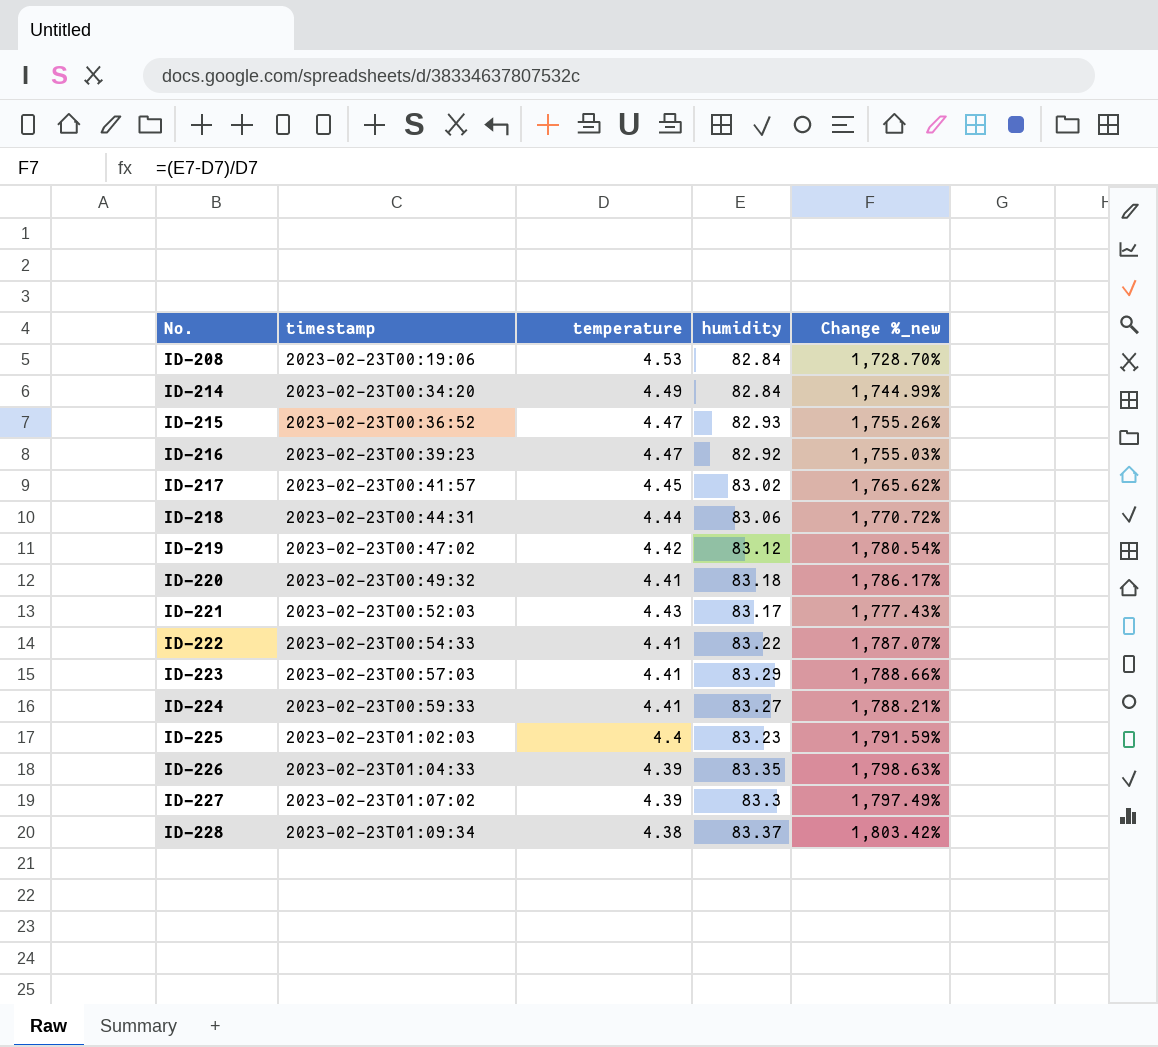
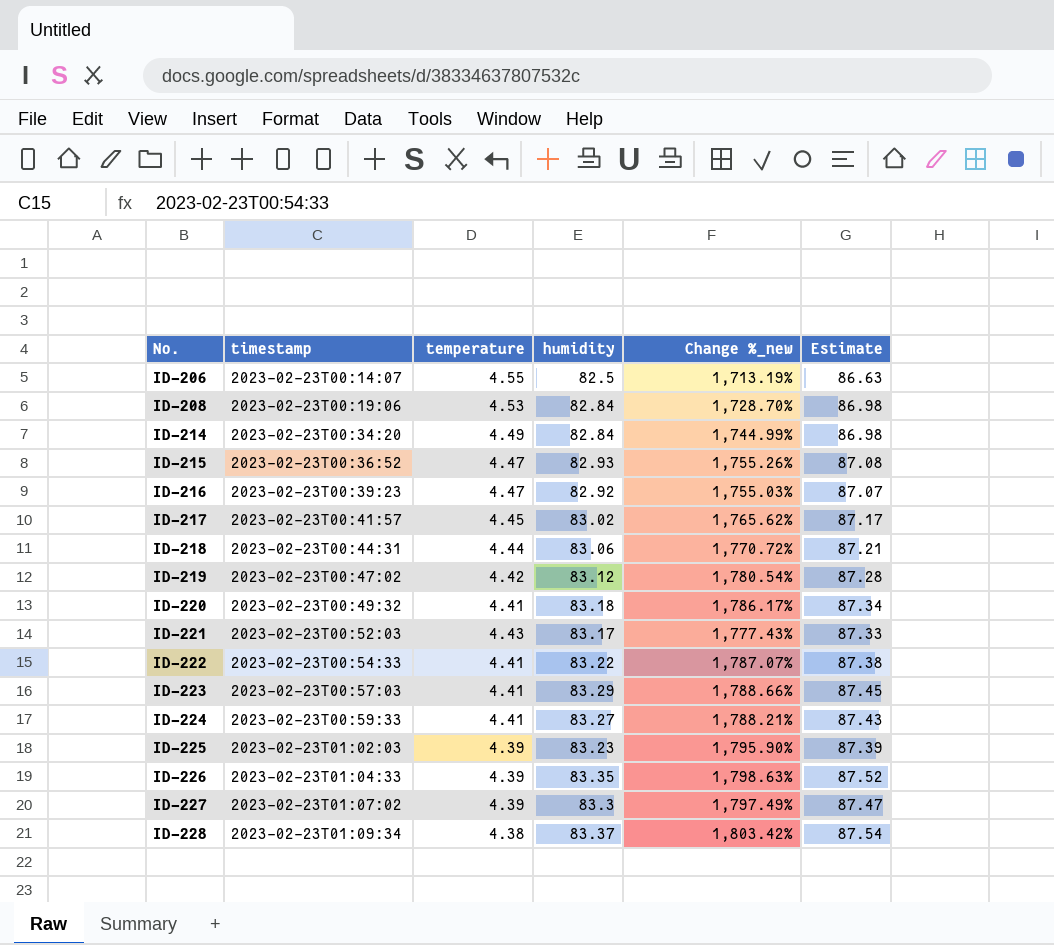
column Estimate | formula: none -> [humidity] * 1.05
row ID-206: none -> 2023-02-23T00:14:07 | 4.55 | 82.5 | 1,713.19% | 86.63
ID-225 | temperature: 4.4 -> 4.39
ID-225 | Change %_new: 1,791.59% -> 1,795.90%

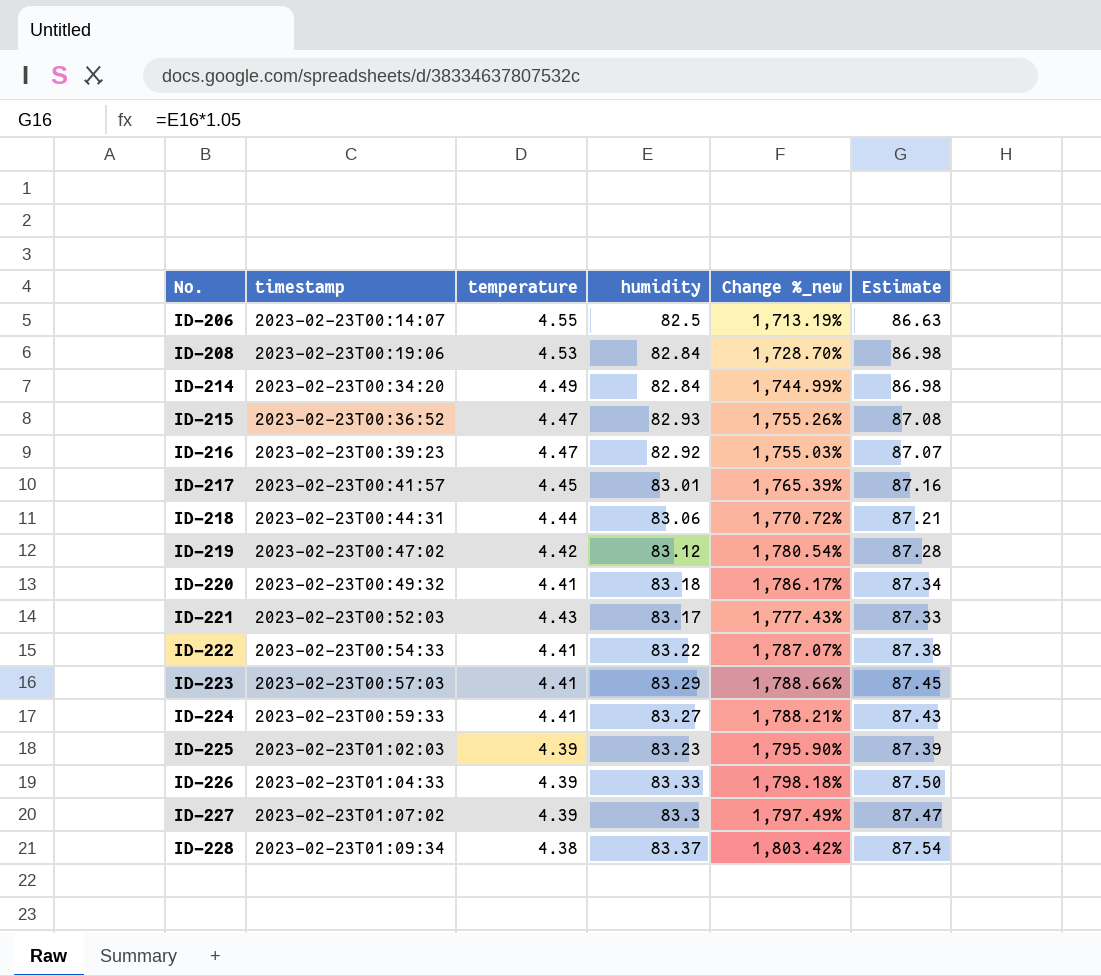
ID-217 | humidity: 83.02 -> 83.01
ID-217 | Change %_new: 1,765.62% -> 1,765.39%
ID-217 | Estimate: 87.17 -> 87.16
ID-226 | humidity: 83.35 -> 83.33
ID-226 | Change %_new: 1,798.63% -> 1,798.18%
ID-226 | Estimate: 87.52 -> 87.50

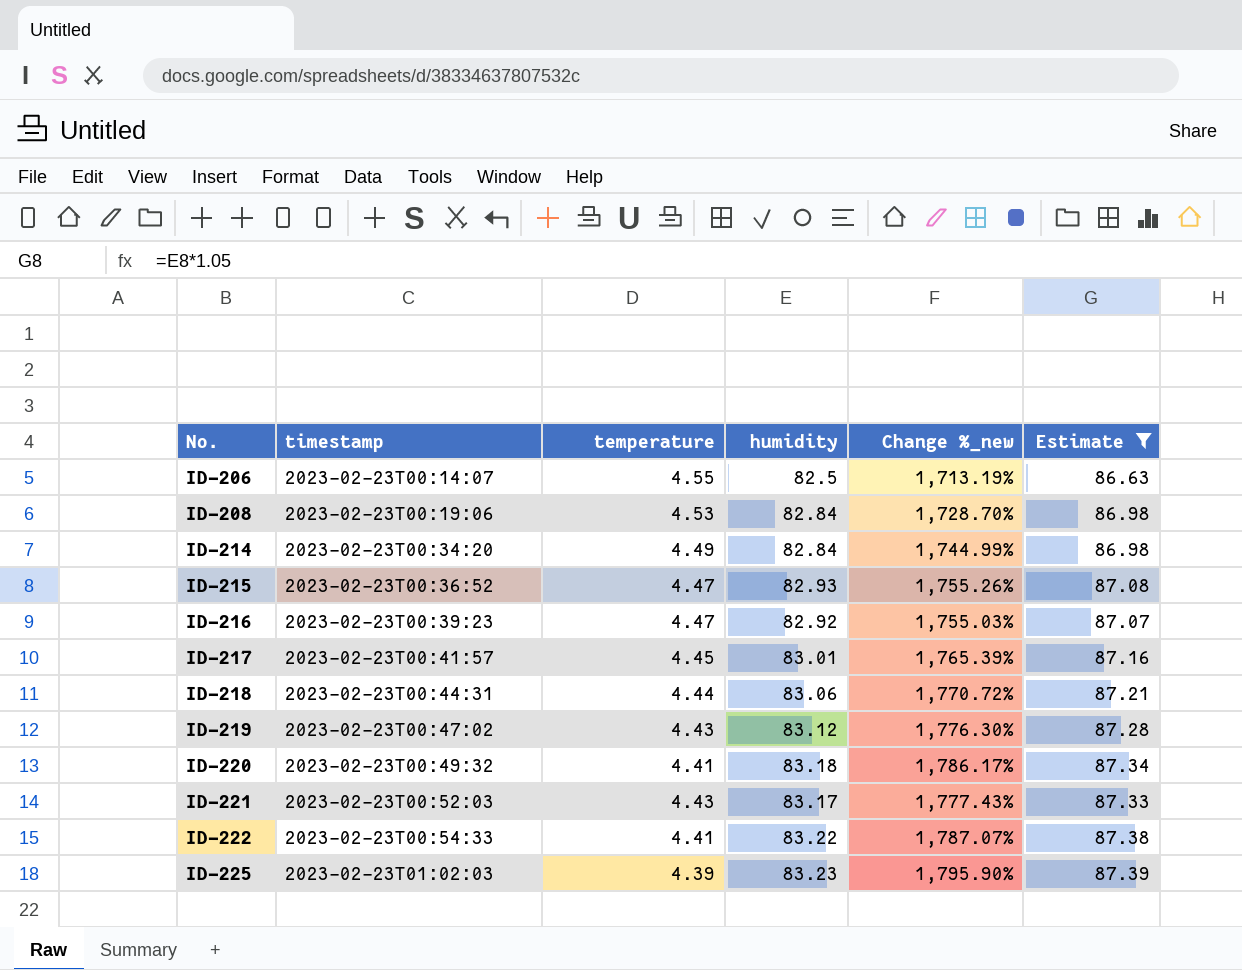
filter: none -> Estimate <= 87.39
ID-219 | temperature: 4.42 -> 4.43
ID-219 | Change %_new: 1,780.54% -> 1,776.30%

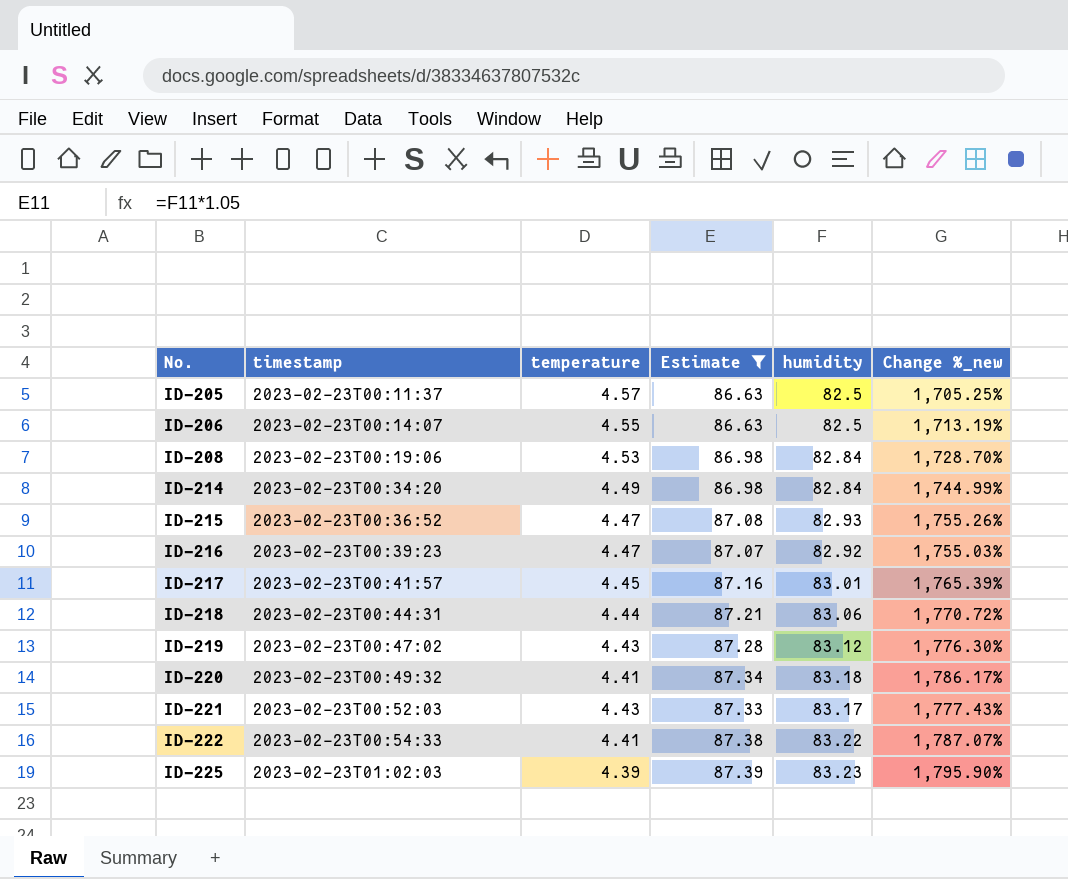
column Estimate | position: 6 -> 4
row ID-205: none -> 2023-02-23T00:11:37 | 4.57 | 86.63 | 82.5 | 1,705.25%

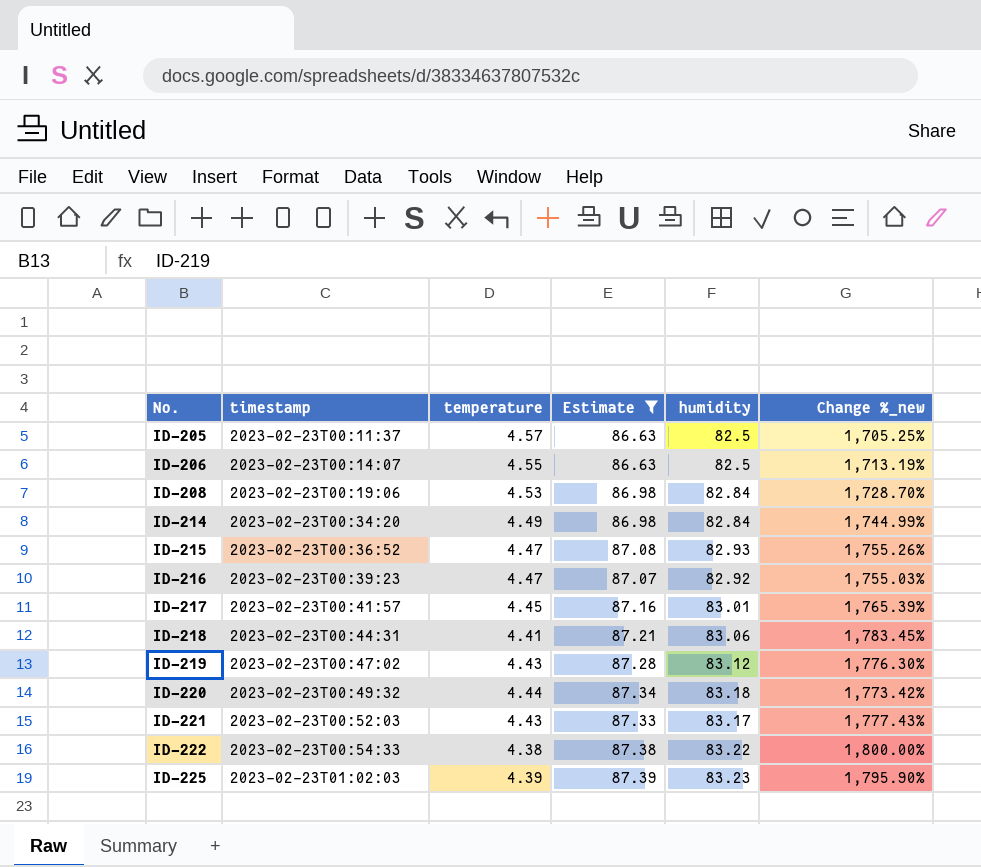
ID-218 | temperature: 4.44 -> 4.41
ID-218 | Change %_new: 1,770.72% -> 1,783.45%
ID-220 | temperature: 4.41 -> 4.44
ID-220 | Change %_new: 1,786.17% -> 1,773.42%
ID-222 | temperature: 4.41 -> 4.38
ID-222 | Change %_new: 1,787.07% -> 1,800.00%

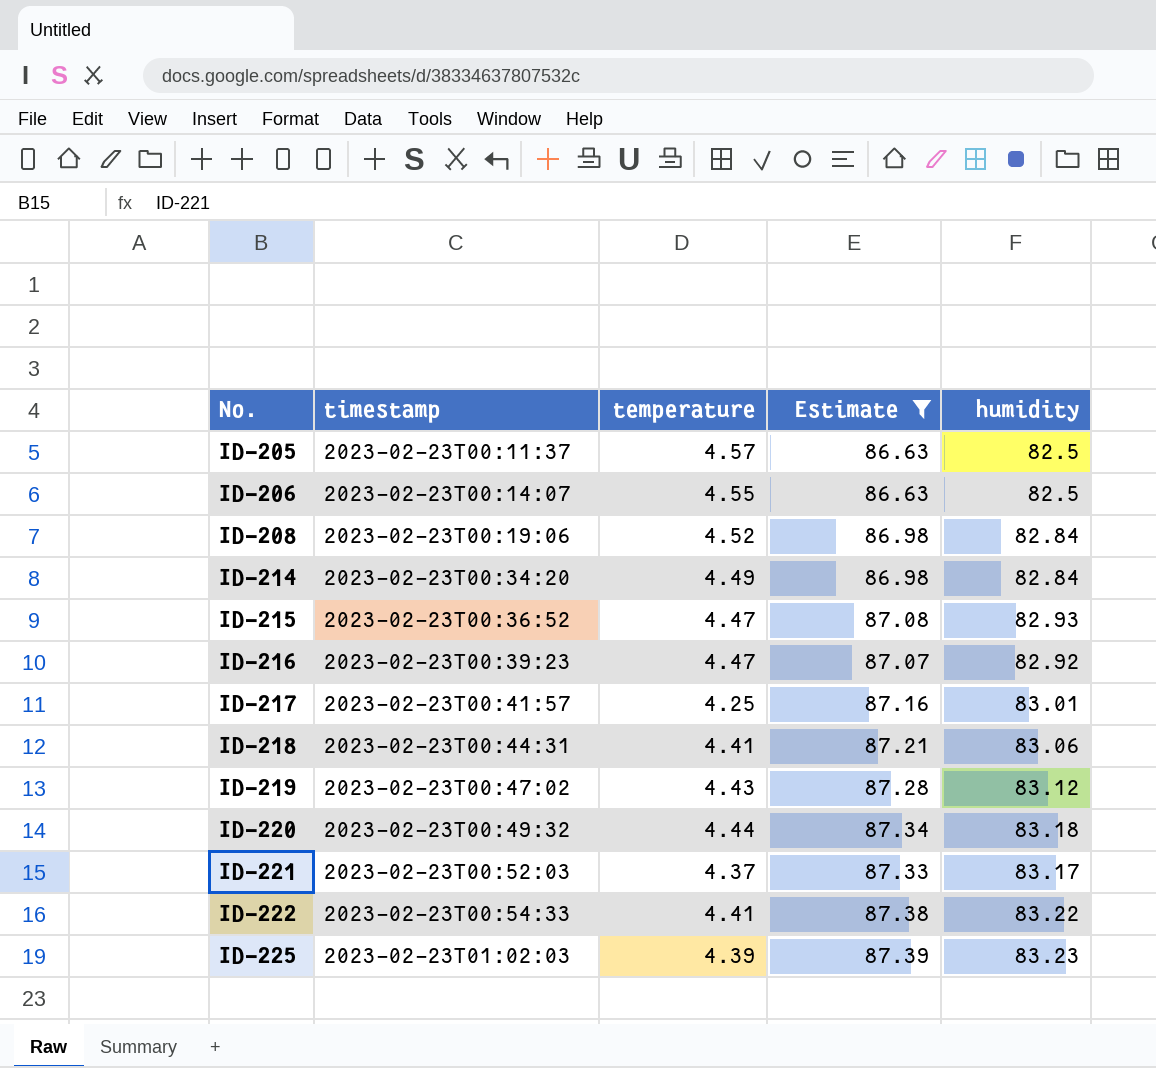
column Change %_new | formula: ([humidity] - [temperature]) / [temperature] -> none
ID-208 | temperature: 4.53 -> 4.52
ID-217 | temperature: 4.45 -> 4.25
ID-221 | temperature: 4.43 -> 4.37
ID-222 | temperature: 4.38 -> 4.41

